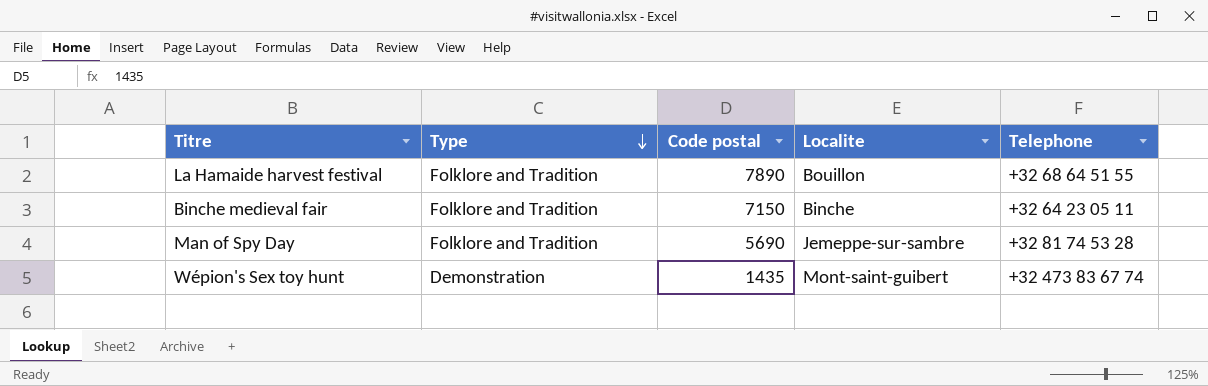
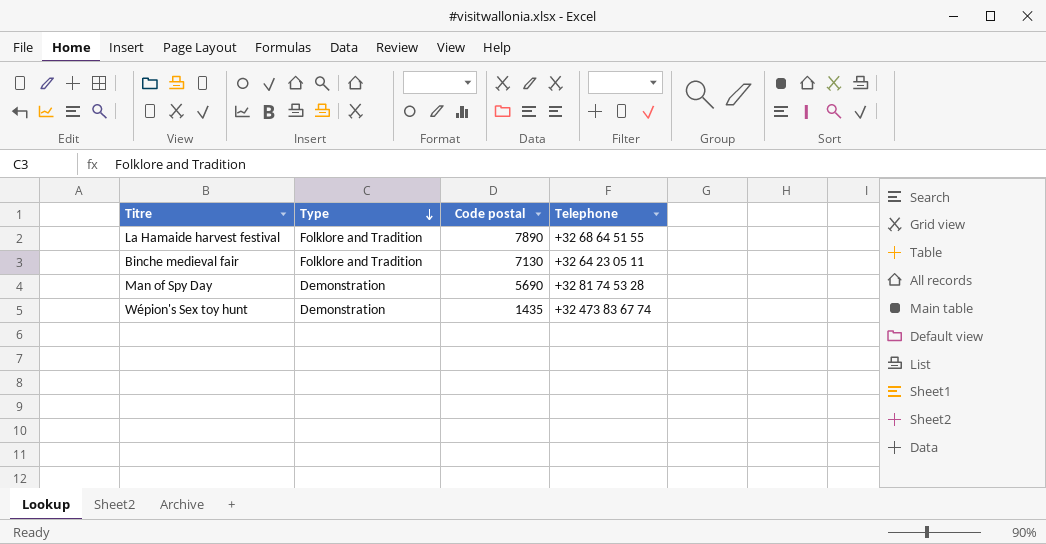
column Localite | position: 4 -> none
Binche medieval fair | Code postal: 7150 -> 7130
Man of Spy Day | Type: Folklore and Tradition -> Demonstration

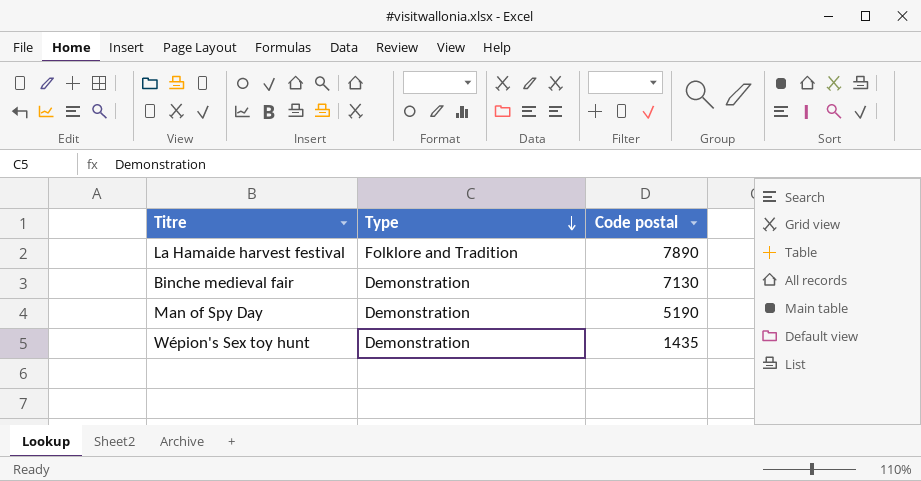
column Telephone | position: 4 -> none
Binche medieval fair | Type: Folklore and Tradition -> Demonstration
Man of Spy Day | Code postal: 5690 -> 5190

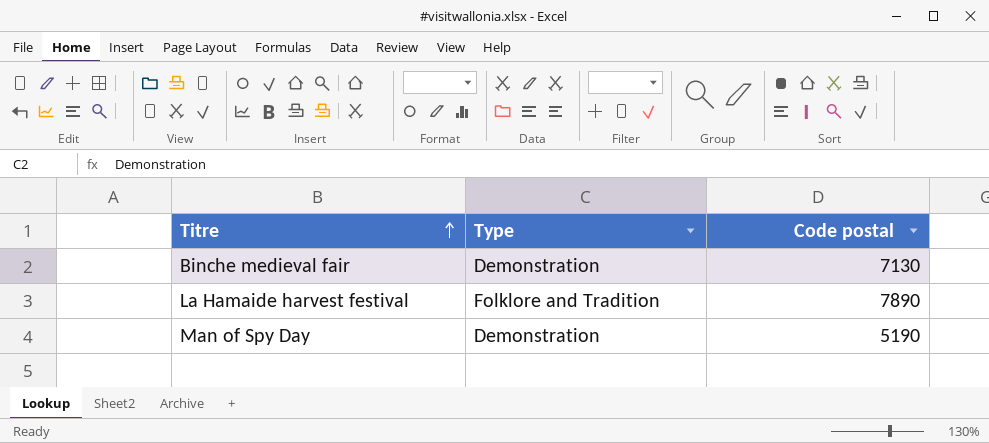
row order: Type descending -> Titre ascending
row Wépion's Sex toy hunt: Demonstration | 1435 -> none

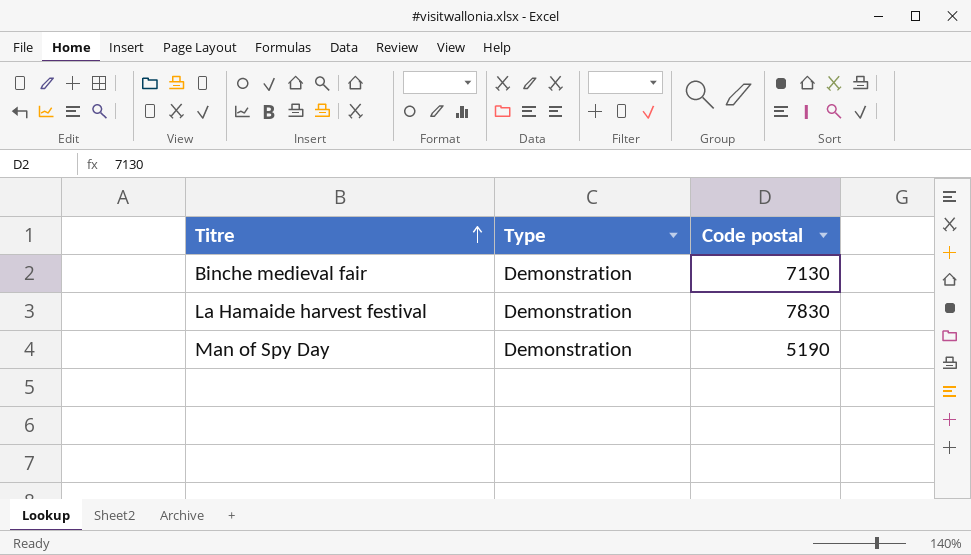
La Hamaide harvest festival | Type: Folklore and Tradition -> Demonstration
La Hamaide harvest festival | Code postal: 7890 -> 7830

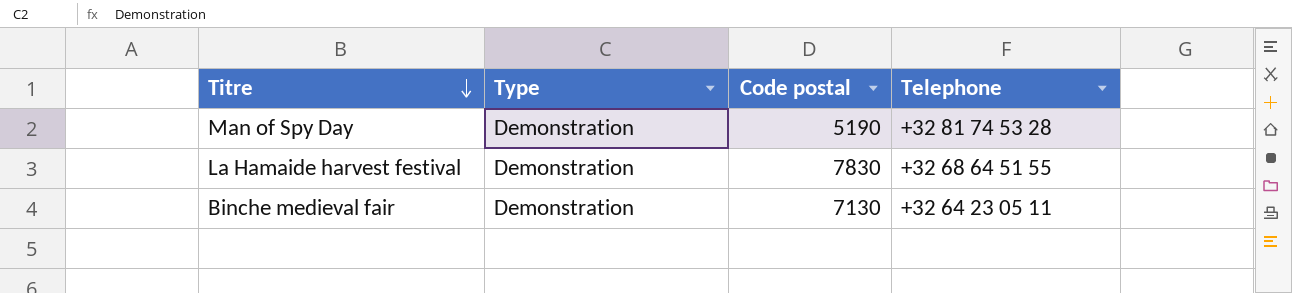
row order: Titre ascending -> Titre descending
column Telephone | position: none -> 4

